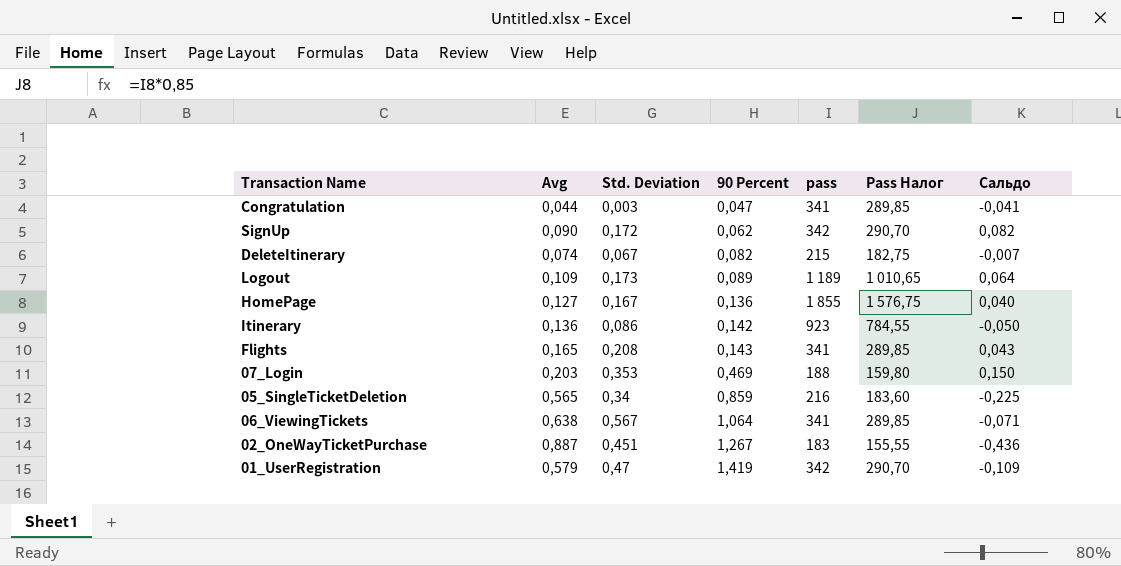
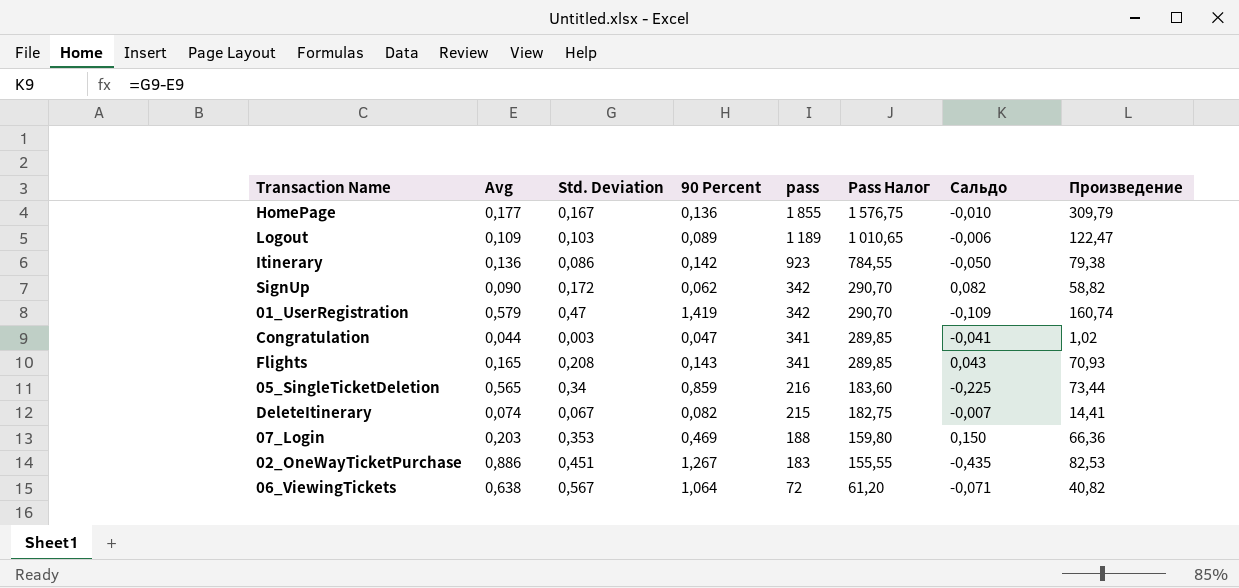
row order: 90 Percent ascending -> pass descending
column Произведение | formula: none -> [Std. Deviation] * [pass]
HomePage | Avg: 0,127 -> 0,177
HomePage | Сальдо: 0,040 -> -0,010
Logout | Std. Deviation: 0,173 -> 0,103
Logout | Сальдо: 0,064 -> -0,006
02_OneWayTicketPurchase | Avg: 0,887 -> 0,886
02_OneWayTicketPurchase | Сальдо: -0,436 -> -0,435
06_ViewingTickets | pass: 341 -> 72
06_ViewingTickets | Pass Налог: 289,85 -> 61,20

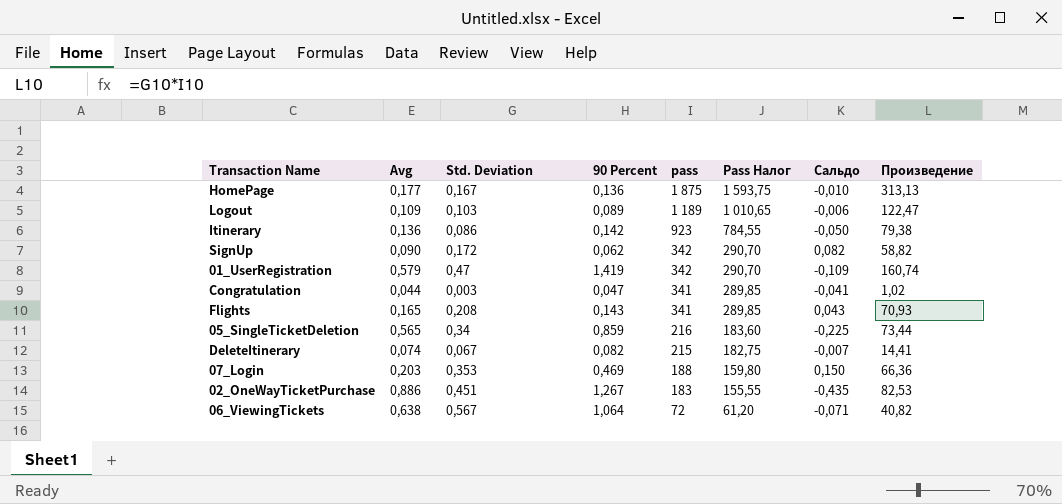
HomePage | pass: 1 855 -> 1 875
HomePage | Pass Налог: 1 576,75 -> 1 593,75
HomePage | Произведение: 309,79 -> 313,13

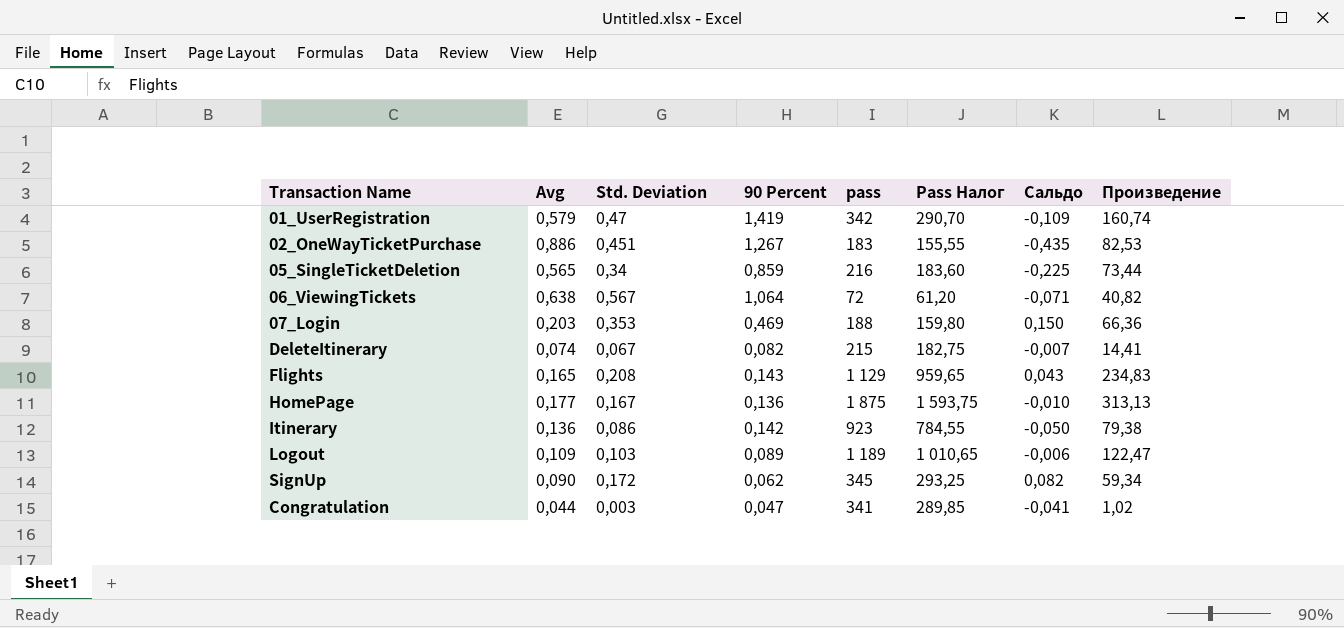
row order: pass descending -> Transaction Name ascending
Flights | pass: 341 -> 1 129
Flights | Pass Налог: 289,85 -> 959,65
Flights | Произведение: 70,93 -> 234,83
SignUp | pass: 342 -> 345
SignUp | Pass Налог: 290,70 -> 293,25
SignUp | Произведение: 58,82 -> 59,34

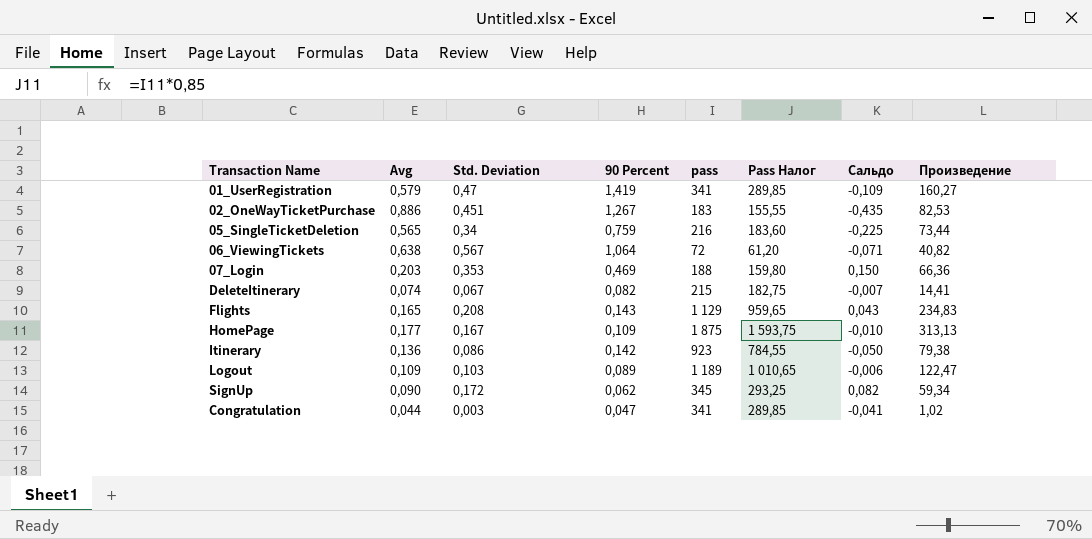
01_UserRegistration | pass: 342 -> 341
01_UserRegistration | Pass Налог: 290,70 -> 289,85
01_UserRegistration | Произведение: 160,74 -> 160,27
05_SingleTicketDeletion | 90 Percent: 0,859 -> 0,759
HomePage | 90 Percent: 0,136 -> 0,109

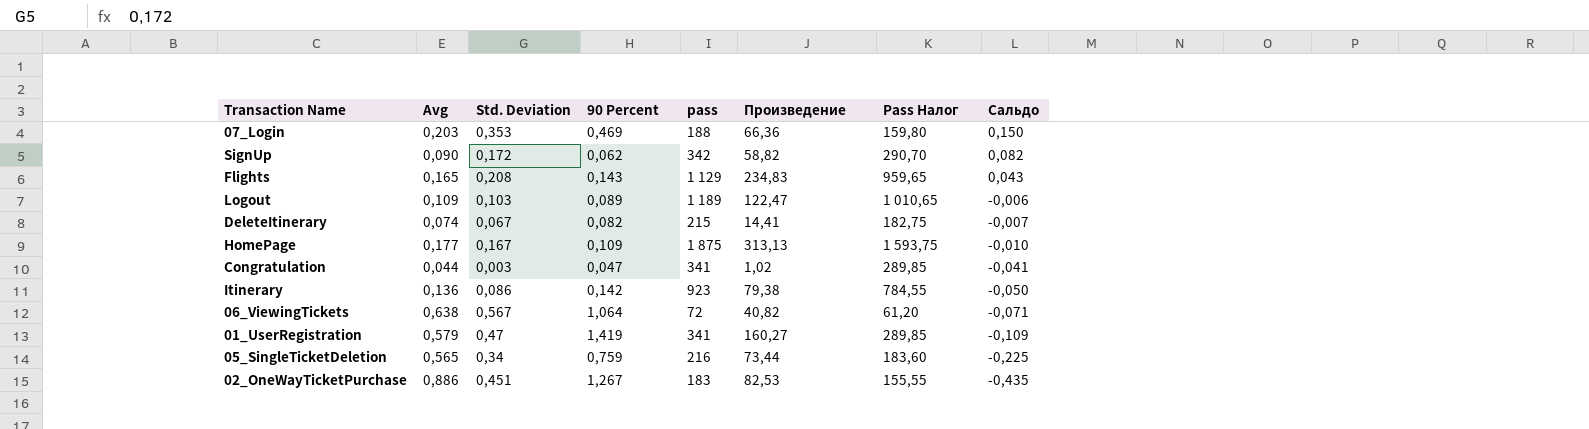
row order: Transaction Name ascending -> Сальдо descending
column Произведение | position: 8 -> 6
SignUp | pass: 345 -> 342
SignUp | Произведение: 59,34 -> 58,82
SignUp | Pass Налог: 293,25 -> 290,70

